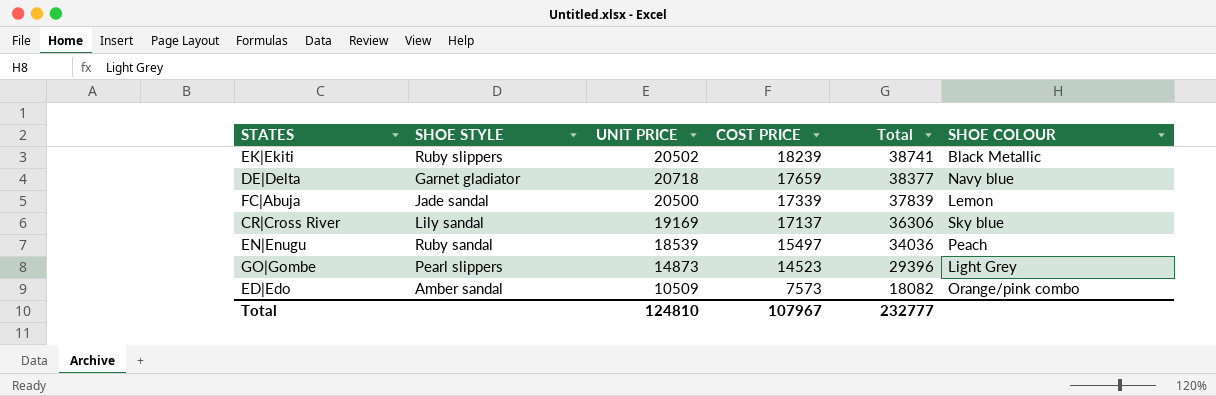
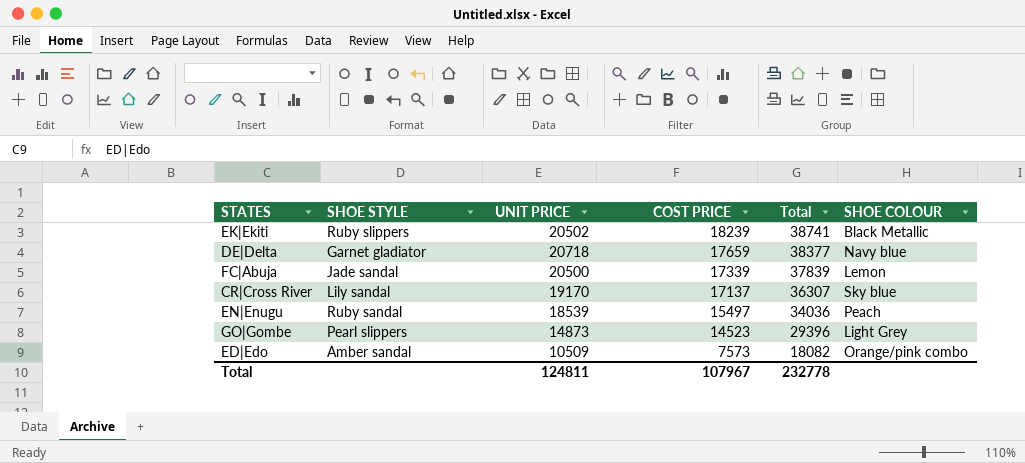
CR|Cross River | UNIT PRICE: 19169 -> 19170
CR|Cross River | Total: 36306 -> 36307
Total | UNIT PRICE: 124810 -> 124811
Total | Total: 232777 -> 232778

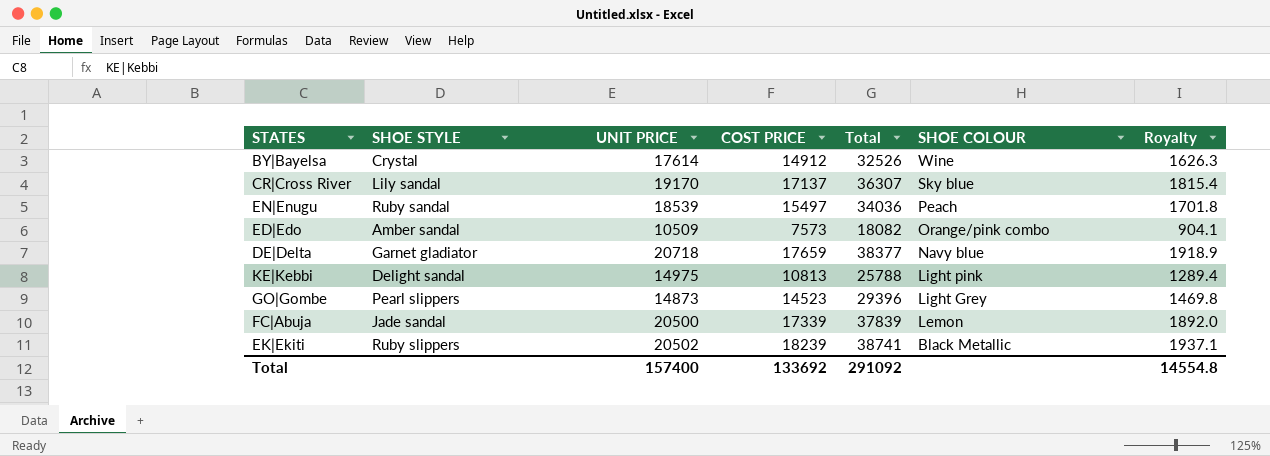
row order: COST PRICE descending -> SHOE COLOUR descending
column Royalty | formula: none -> [Total] * 0.05
row BY|Bayelsa: none -> Crystal | 17614 | 14912 | 32526 | Wine | 1626.3
row KE|Kebbi: none -> Delight sandal | 14975 | 10813 | 25788 | Light pink | 1289.4
Total | UNIT PRICE: 124811 -> 157400
Total | COST PRICE: 107967 -> 133692
Total | Total: 232778 -> 291092

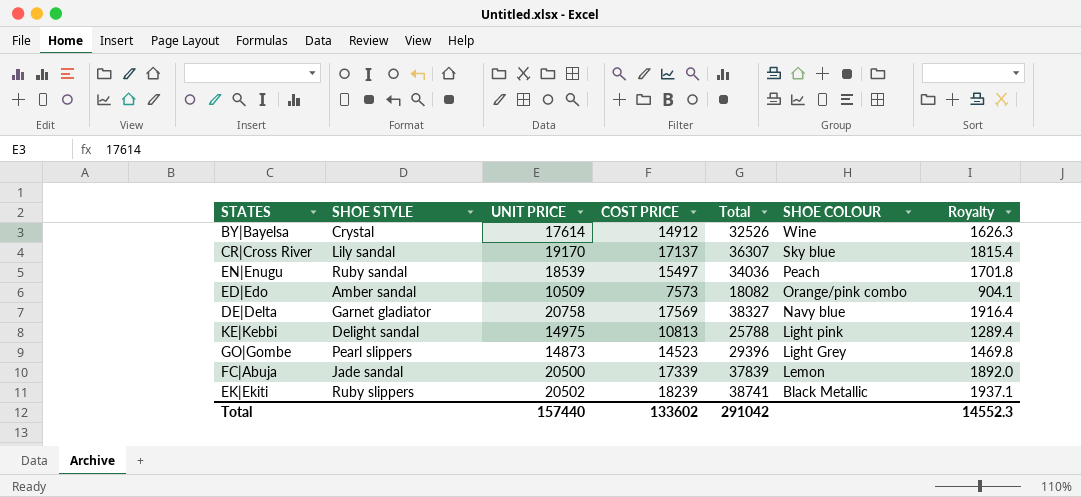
DE|Delta | UNIT PRICE: 20718 -> 20758
DE|Delta | COST PRICE: 17659 -> 17569
DE|Delta | Total: 38377 -> 38327
DE|Delta | Royalty: 1918.9 -> 1916.4
Total | UNIT PRICE: 157400 -> 157440
Total | COST PRICE: 133692 -> 133602
Total | Total: 291092 -> 291042
Total | Royalty: 14554.8 -> 14552.3

